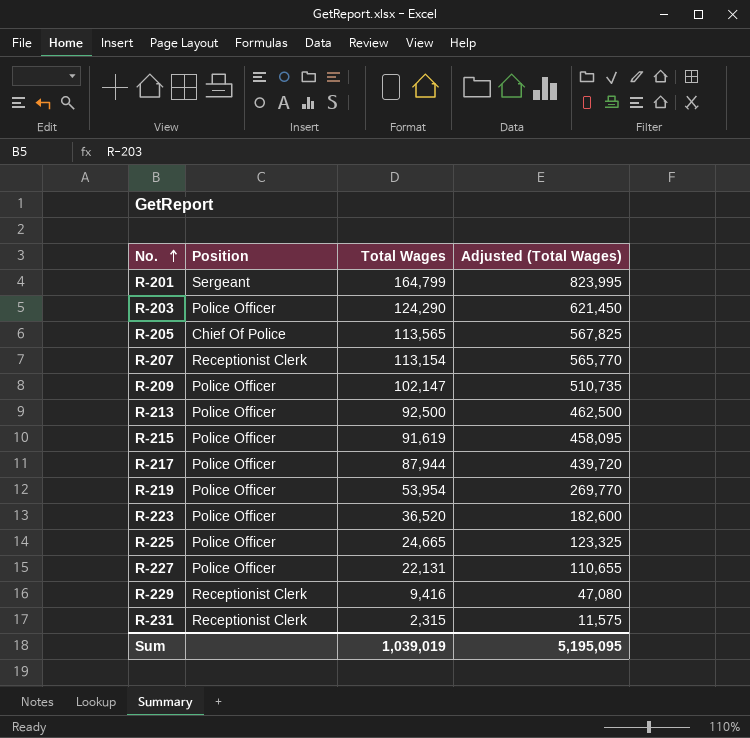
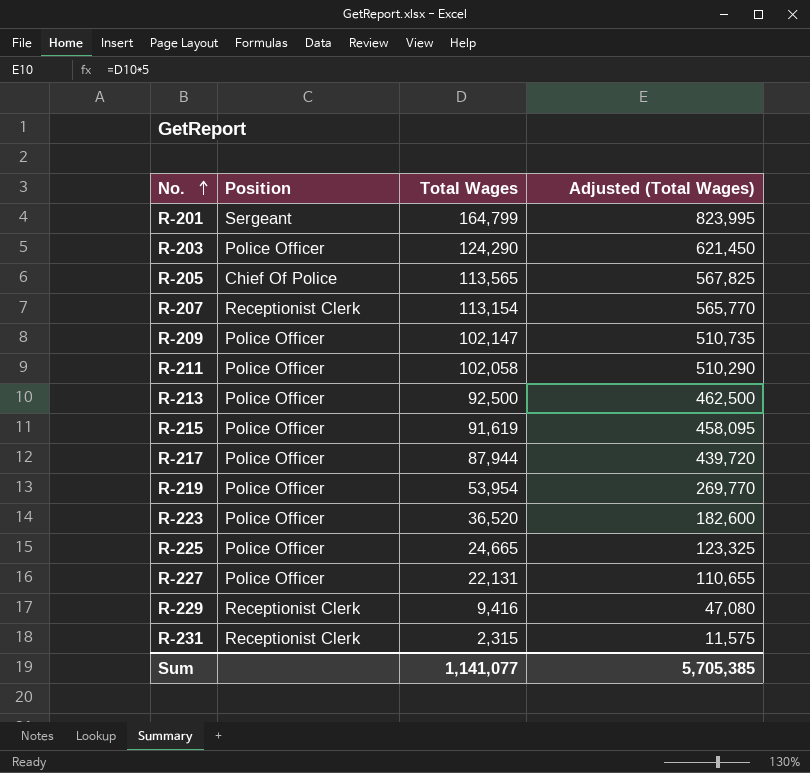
row R-211: none -> Police Officer | 102,058 | 510,290
Sum | Total Wages: 1,039,019 -> 1,141,077
Sum | Adjusted (Total Wages): 5,195,095 -> 5,705,385

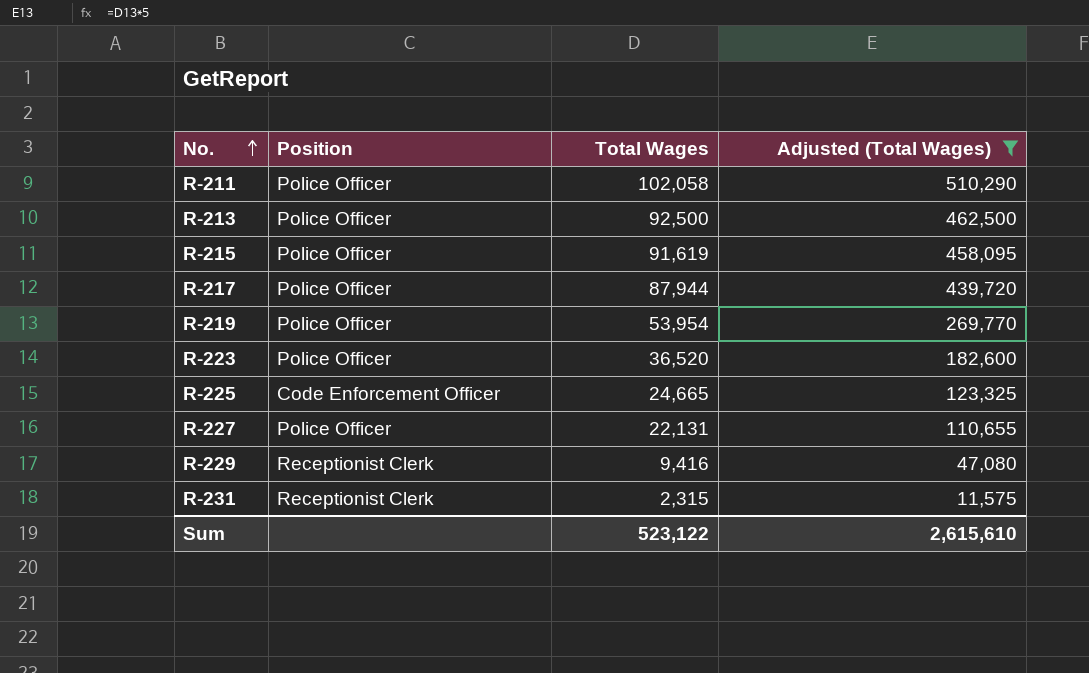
filter: none -> Adjusted (Total Wages) <= 510,290
R-225 | Position: Police Officer -> Code Enforcement Officer
Sum | Total Wages: 1,141,077 -> 523,122
Sum | Adjusted (Total Wages): 5,705,385 -> 2,615,610

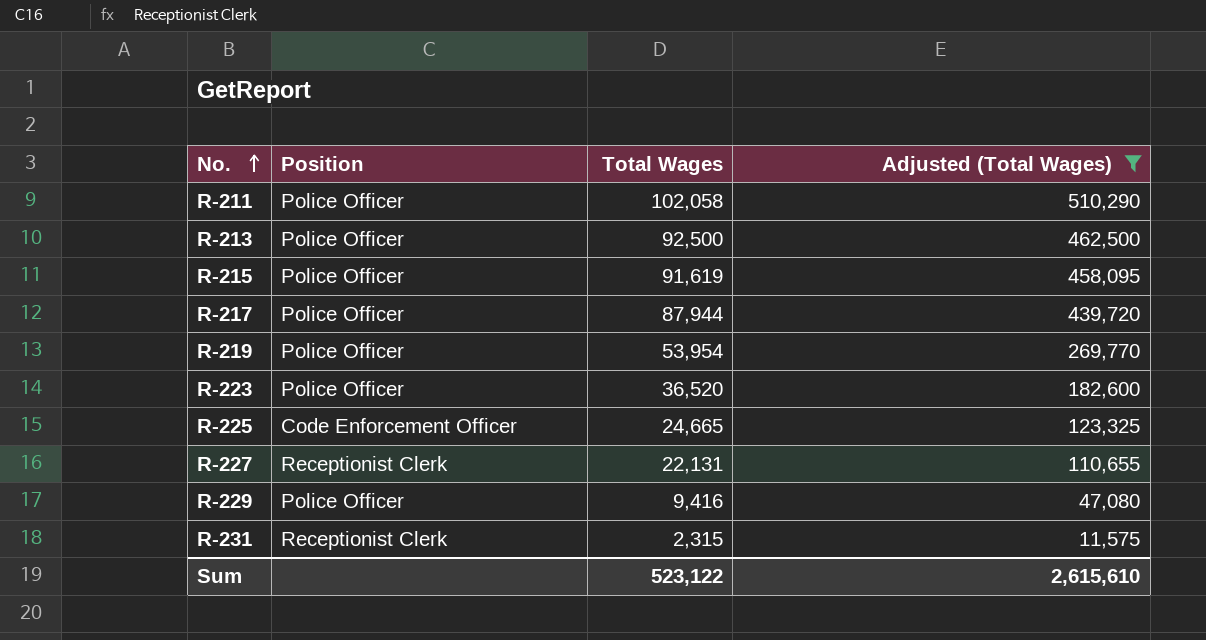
R-227 | Position: Police Officer -> Receptionist Clerk
R-229 | Position: Receptionist Clerk -> Police Officer

